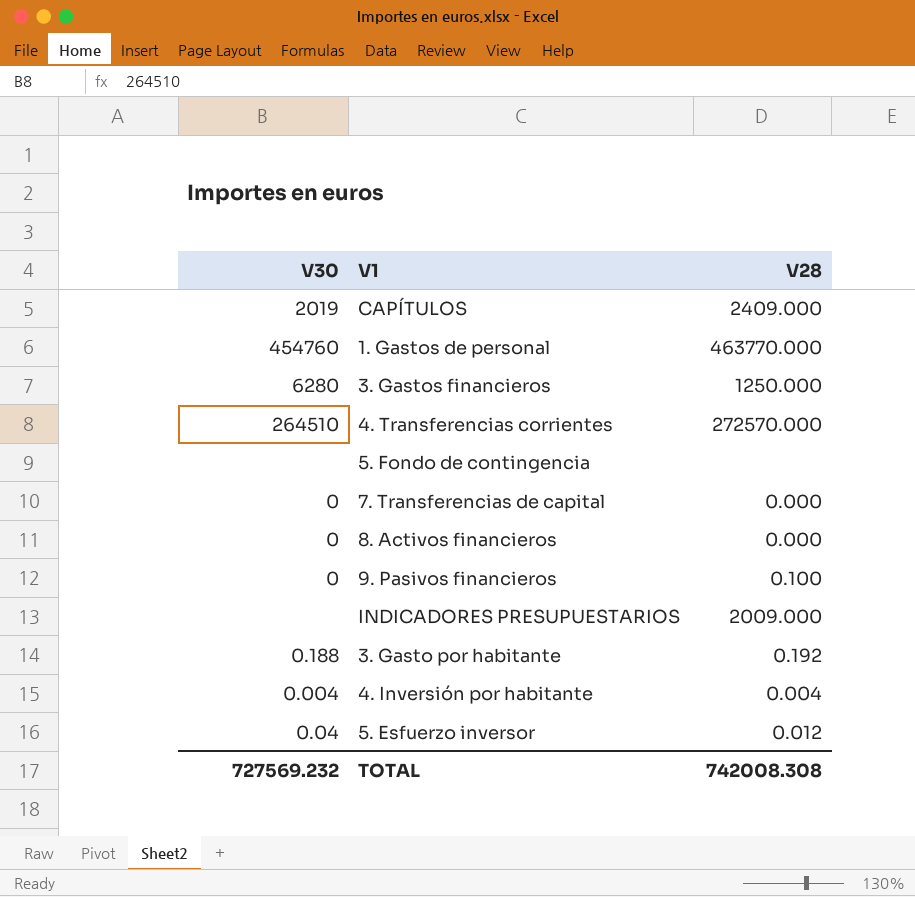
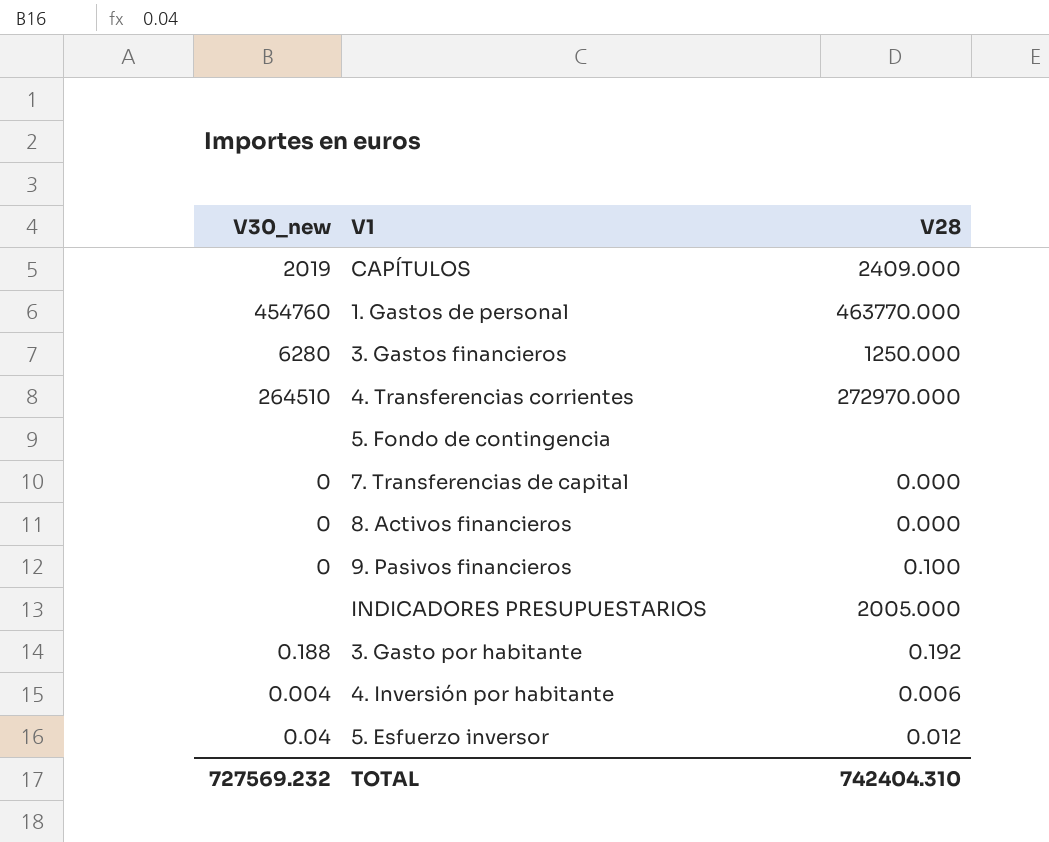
column name: V30 -> V30_new
4. Transferencias corrientes | V28: 272570.000 -> 272970.000
INDICADORES PRESUPUESTARIOS | V28: 2009.000 -> 2005.000
4. Inversión por habitante | V28: 0.004 -> 0.006
TOTAL | V28: 742008.308 -> 742404.310

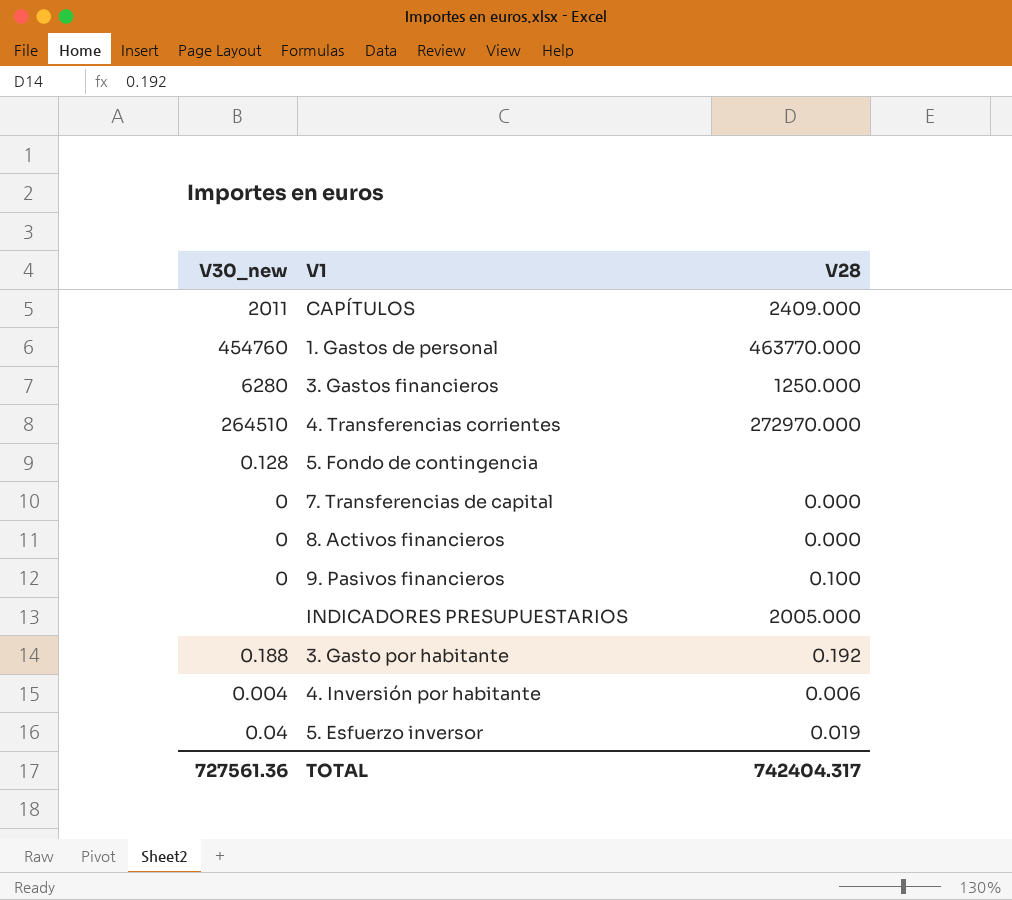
CAPÍTULOS | V30_new: 2019 -> 2011
5. Fondo de contingencia | V30_new: none -> 0.128
5. Esfuerzo inversor | V28: 0.012 -> 0.019
TOTAL | V30_new: 727569.232 -> 727561.36
TOTAL | V28: 742404.310 -> 742404.317

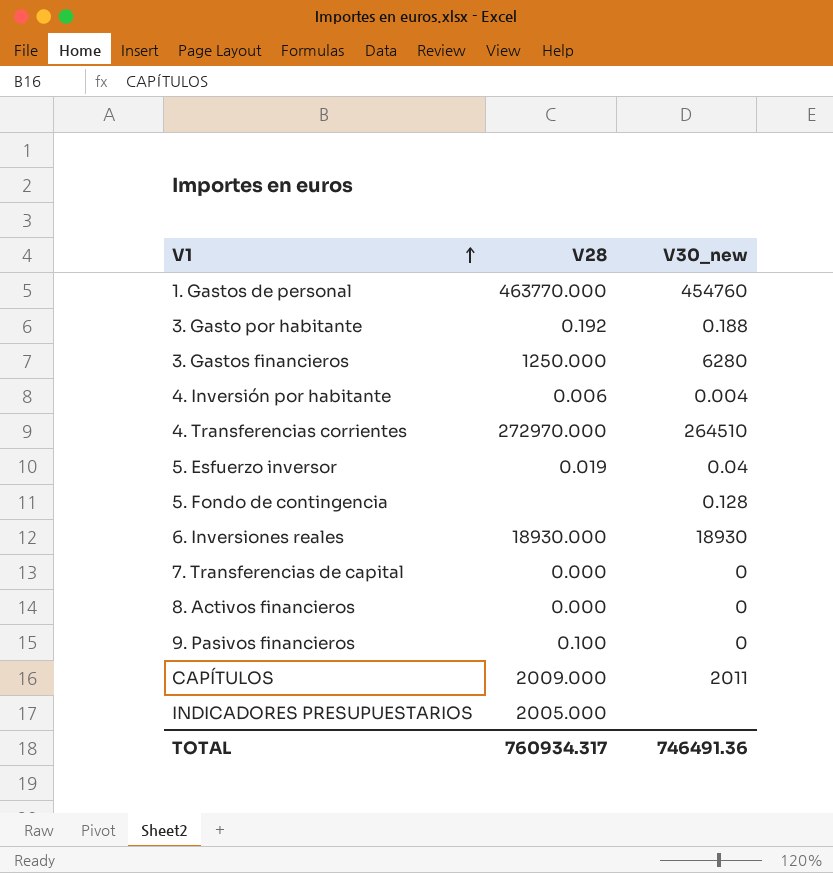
row order: none -> V1 ascending
column V30_new | position: 1 -> 3
row 6. Inversiones reales: none -> 18930.000 | 18930
CAPÍTULOS | V28: 2409.000 -> 2009.000
TOTAL | V28: 742404.317 -> 760934.317
TOTAL | V30_new: 727561.36 -> 746491.36

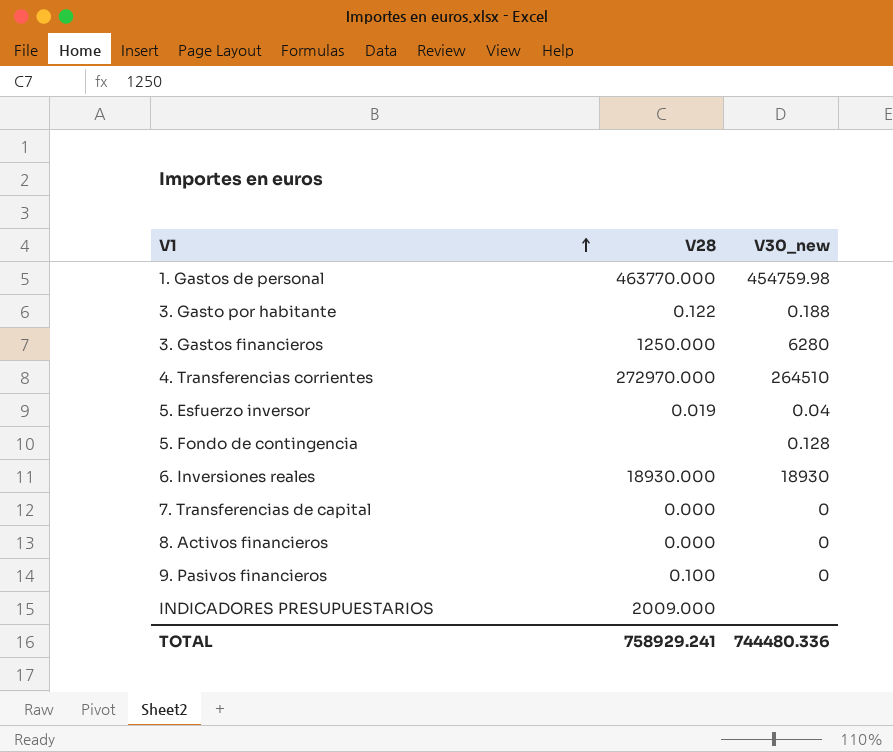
row 4. Inversión por habitante: 0.006 | 0.004 -> none
row CAPÍTULOS: 2009.000 | 2011 -> none
1. Gastos de personal | V30_new: 454760 -> 454759.98
3. Gasto por habitante | V28: 0.192 -> 0.122
INDICADORES PRESUPUESTARIOS | V28: 2005.000 -> 2009.000
TOTAL | V28: 760934.317 -> 758929.241
TOTAL | V30_new: 746491.36 -> 744480.336

